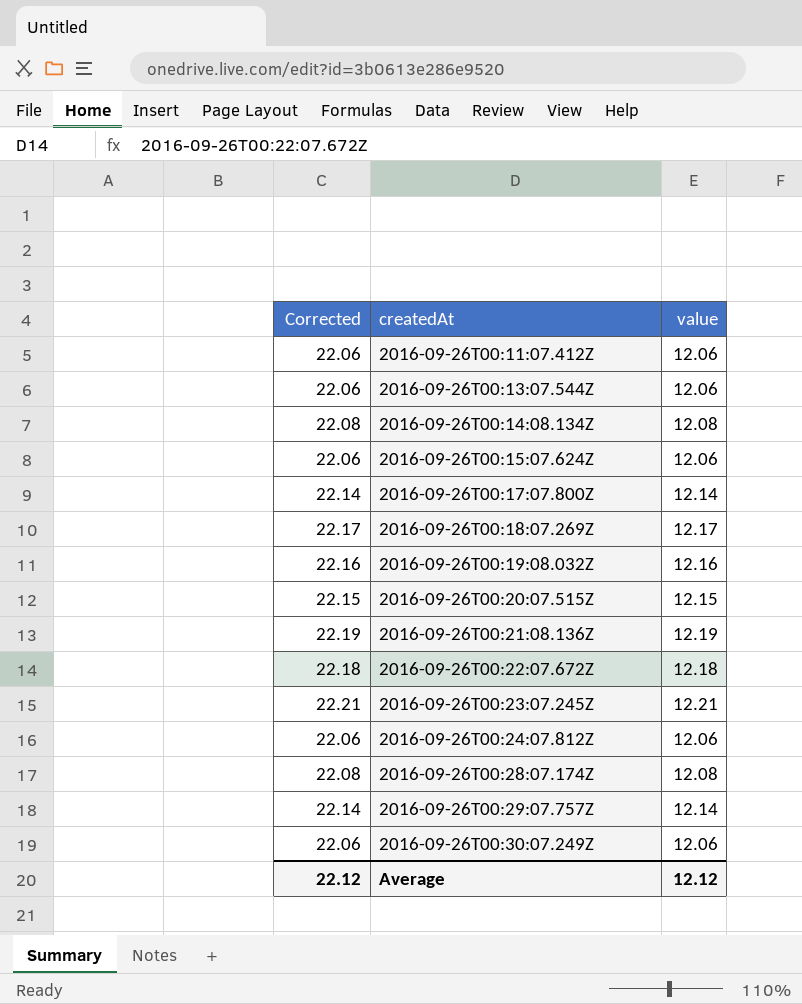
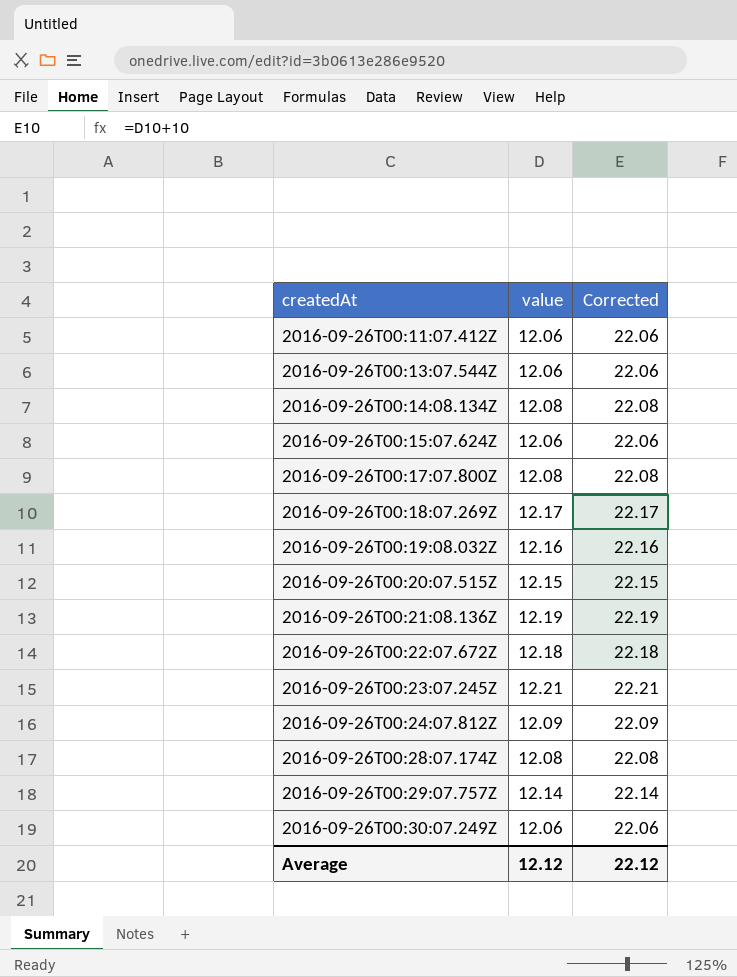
column Corrected | position: 1 -> 3
2016-09-26T00:17:07.800Z | value: 12.14 -> 12.08
2016-09-26T00:17:07.800Z | Corrected: 22.14 -> 22.08
2016-09-26T00:24:07.812Z | value: 12.06 -> 12.09
2016-09-26T00:24:07.812Z | Corrected: 22.06 -> 22.09

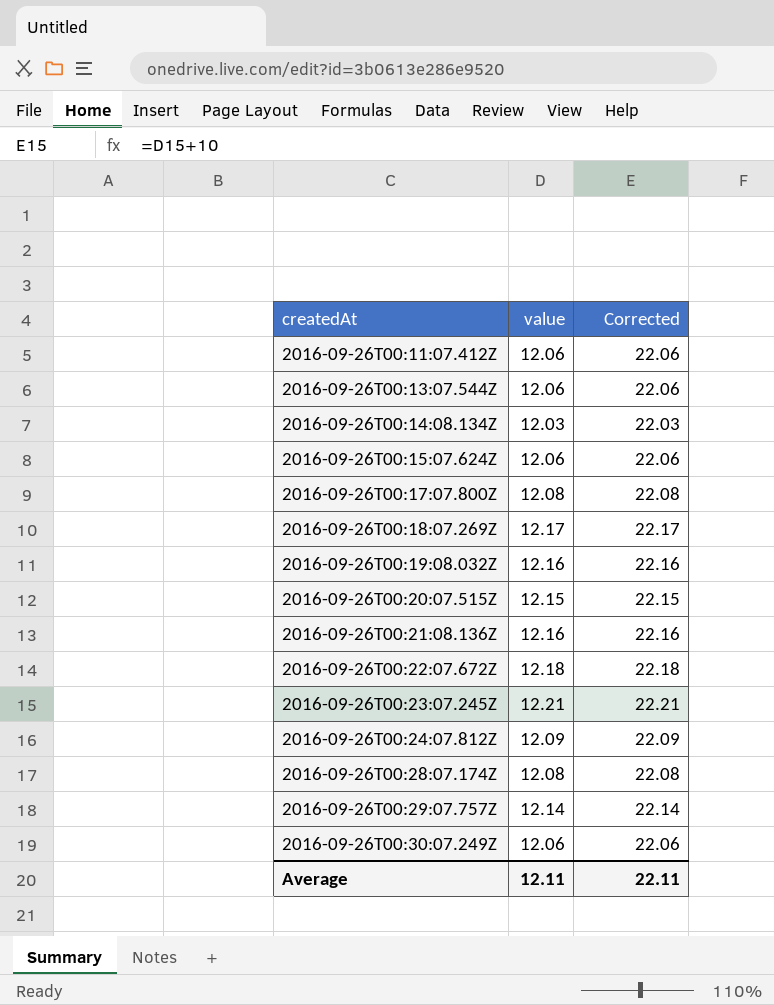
2016-09-26T00:14:08.134Z | value: 12.08 -> 12.03
2016-09-26T00:14:08.134Z | Corrected: 22.08 -> 22.03
2016-09-26T00:21:08.136Z | value: 12.19 -> 12.16
2016-09-26T00:21:08.136Z | Corrected: 22.19 -> 22.16
Average | value: 12.12 -> 12.11
Average | Corrected: 22.12 -> 22.11

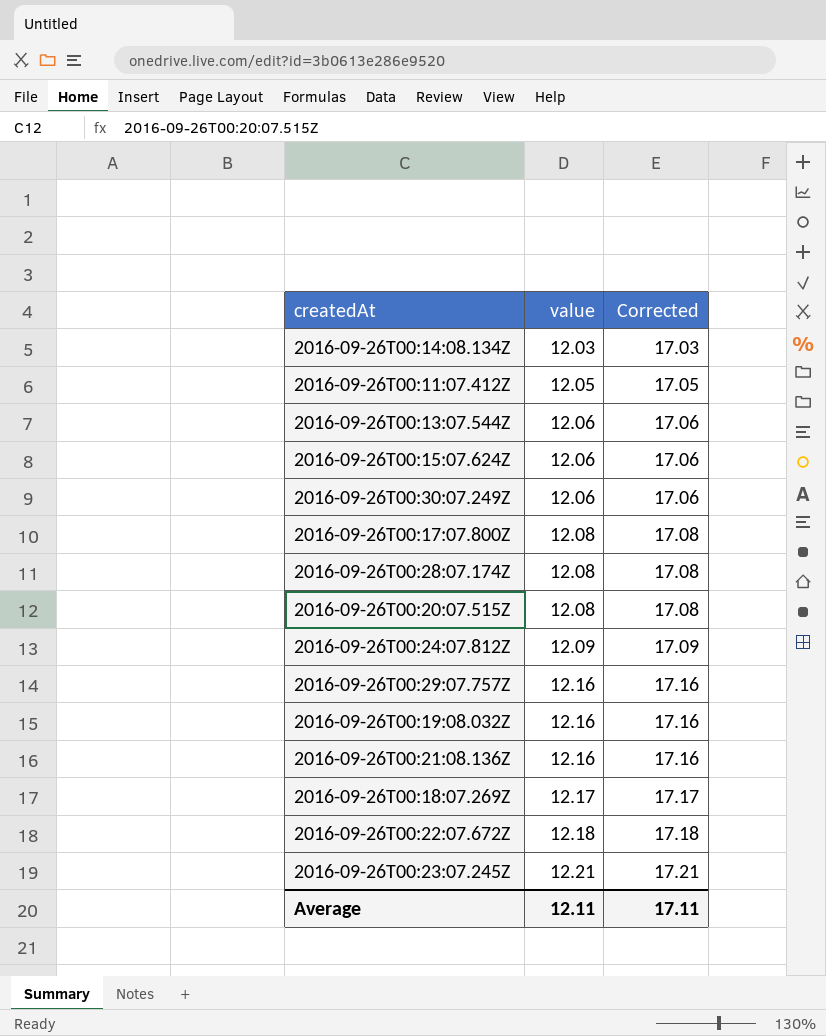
row order: createdAt ascending -> value ascending
column Corrected | formula: [value] + 10 -> [value] + 5
2016-09-26T00:11:07.412Z | value: 12.06 -> 12.05
2016-09-26T00:20:07.515Z | value: 12.15 -> 12.08
2016-09-26T00:29:07.757Z | value: 12.14 -> 12.16
Average | Corrected: 22.11 -> 17.11

